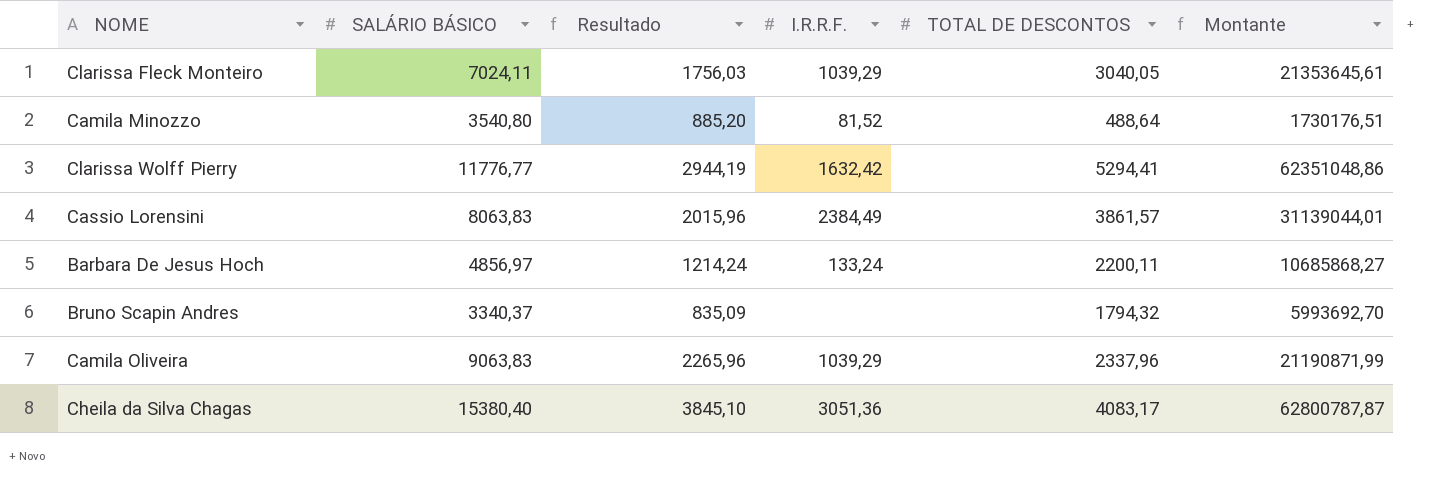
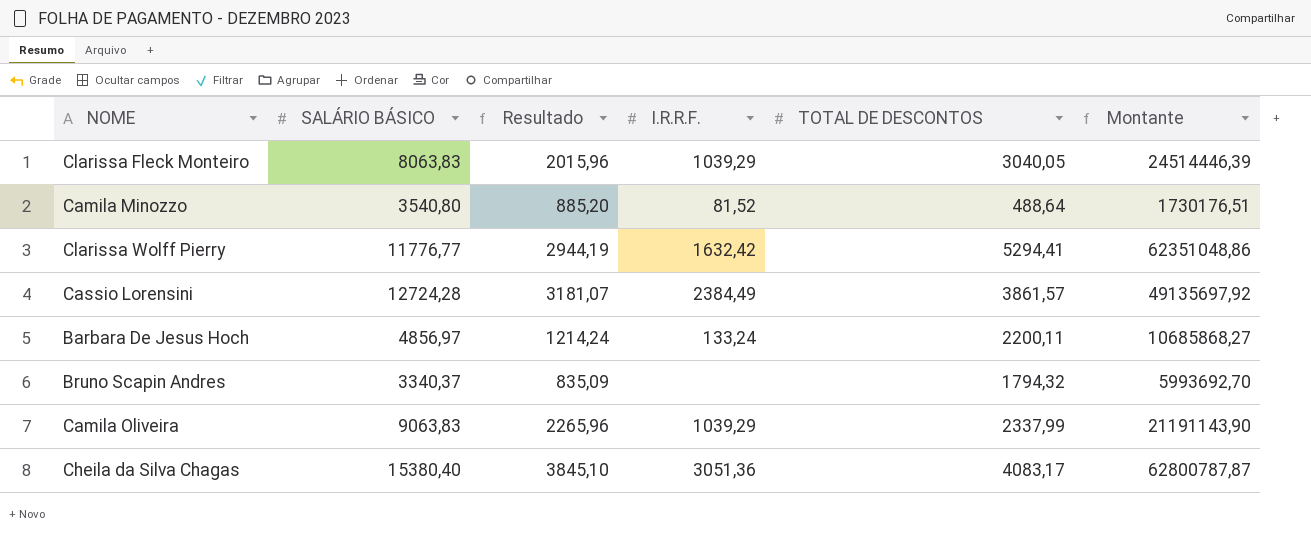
Clarissa Fleck Monteiro | SALÁRIO BÁSICO: 7024,11 -> 8063,83
Clarissa Fleck Monteiro | Resultado: 1756,03 -> 2015,96
Clarissa Fleck Monteiro | Montante: 21353645,61 -> 24514446,39
Cassio Lorensini | SALÁRIO BÁSICO: 8063,83 -> 12724,28
Cassio Lorensini | Resultado: 2015,96 -> 3181,07
Cassio Lorensini | Montante: 31139044,01 -> 49135697,92
Camila Oliveira | TOTAL DE DESCONTOS: 2337,96 -> 2337,99
Camila Oliveira | Montante: 21190871,99 -> 21191143,90

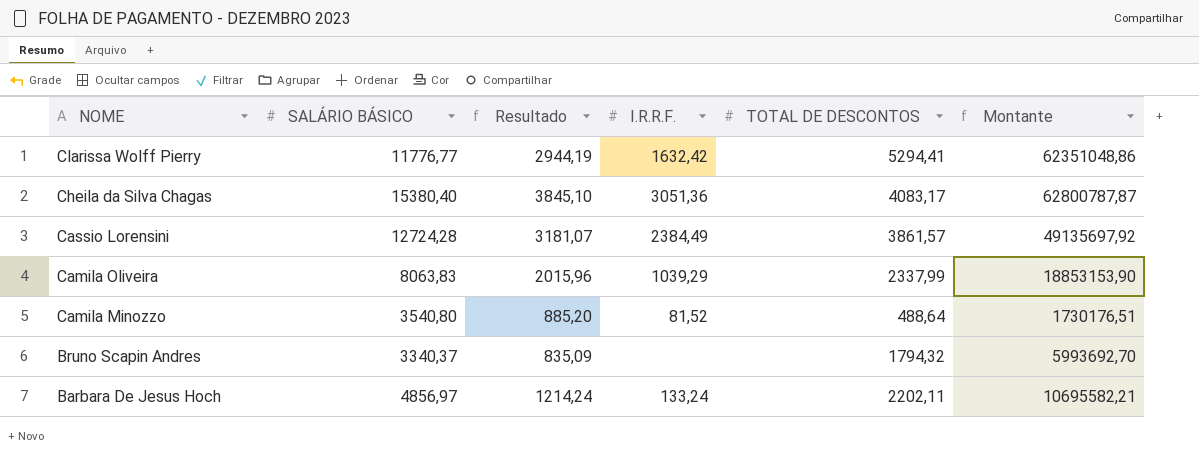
row order: none -> NOME descending
row Clarissa Fleck Monteiro: 8063,83 | 2015,96 | 1039,29 | 3040,05 | 24514446,39 -> none
Camila Oliveira | SALÁRIO BÁSICO: 9063,83 -> 8063,83
Camila Oliveira | Resultado: 2265,96 -> 2015,96
Camila Oliveira | Montante: 21191143,90 -> 18853153,90
Barbara De Jesus Hoch | TOTAL DE DESCONTOS: 2200,11 -> 2202,11
Barbara De Jesus Hoch | Montante: 10685868,27 -> 10695582,21

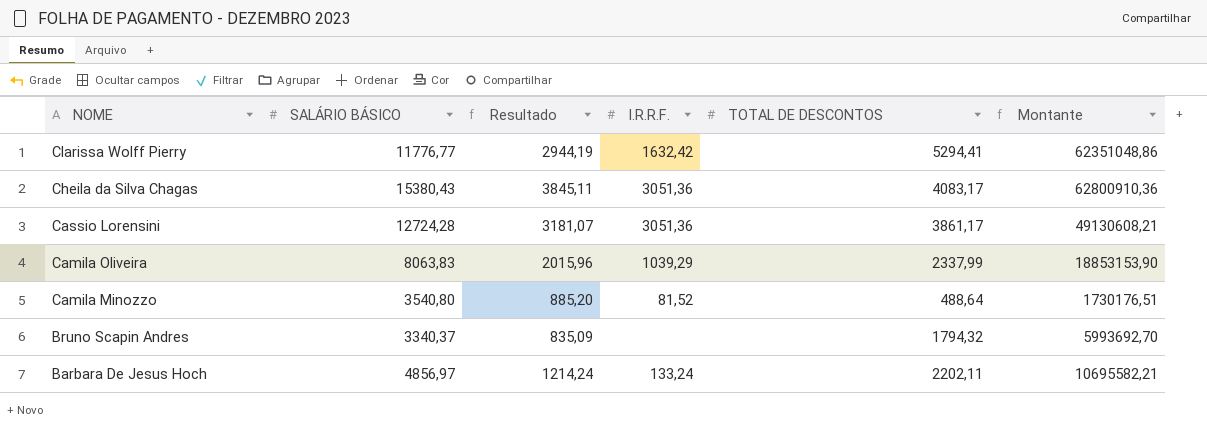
Cheila da Silva Chagas | SALÁRIO BÁSICO: 15380,40 -> 15380,43
Cheila da Silva Chagas | Resultado: 3845,10 -> 3845,11
Cheila da Silva Chagas | Montante: 62800787,87 -> 62800910,36
Cassio Lorensini | I.R.R.F.: 2384,49 -> 3051,36
Cassio Lorensini | TOTAL DE DESCONTOS: 3861,57 -> 3861,17
Cassio Lorensini | Montante: 49135697,92 -> 49130608,21

